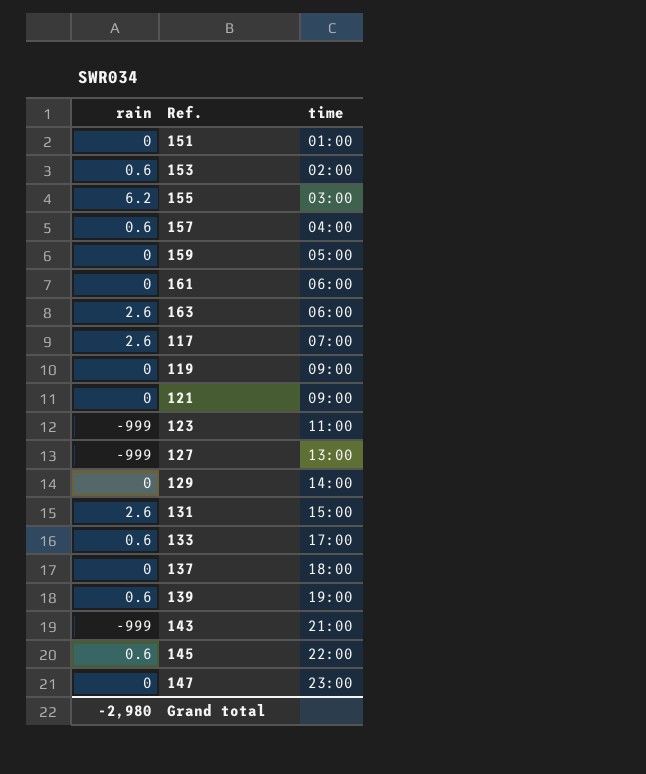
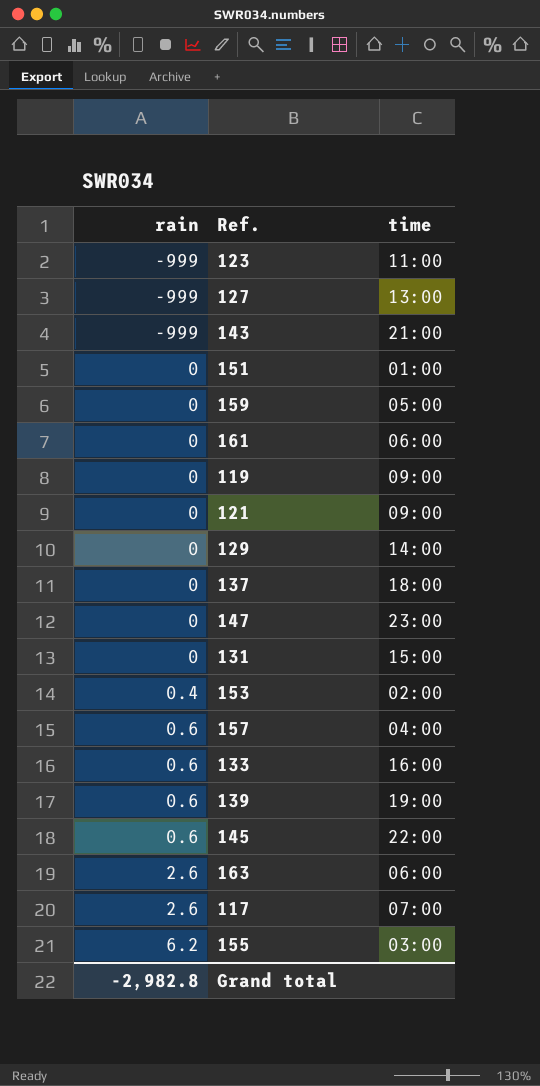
row order: time ascending -> rain ascending
131 | rain: 2.6 -> 0
153 | rain: 0.6 -> 0.4
133 | time: 17:00 -> 16:00
Grand total | rain: -2,980 -> -2,982.8

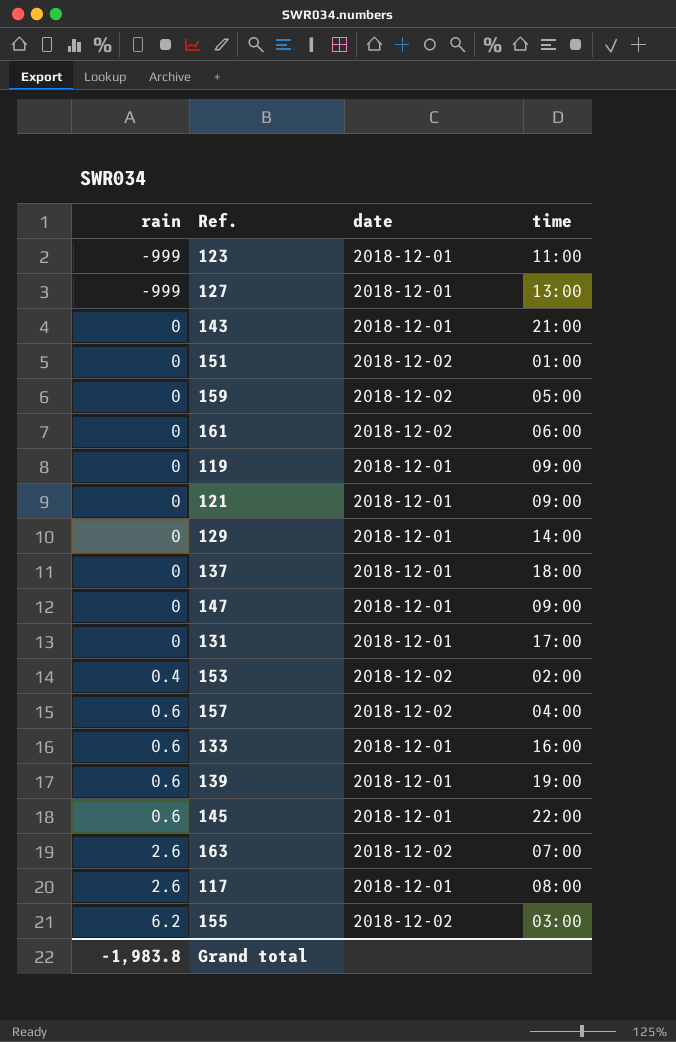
column date | position: none -> 3
143 | rain: -999 -> 0
147 | time: 23:00 -> 09:00
131 | time: 15:00 -> 17:00
163 | time: 06:00 -> 07:00
117 | time: 07:00 -> 08:00
Grand total | rain: -2,982.8 -> -1,983.8

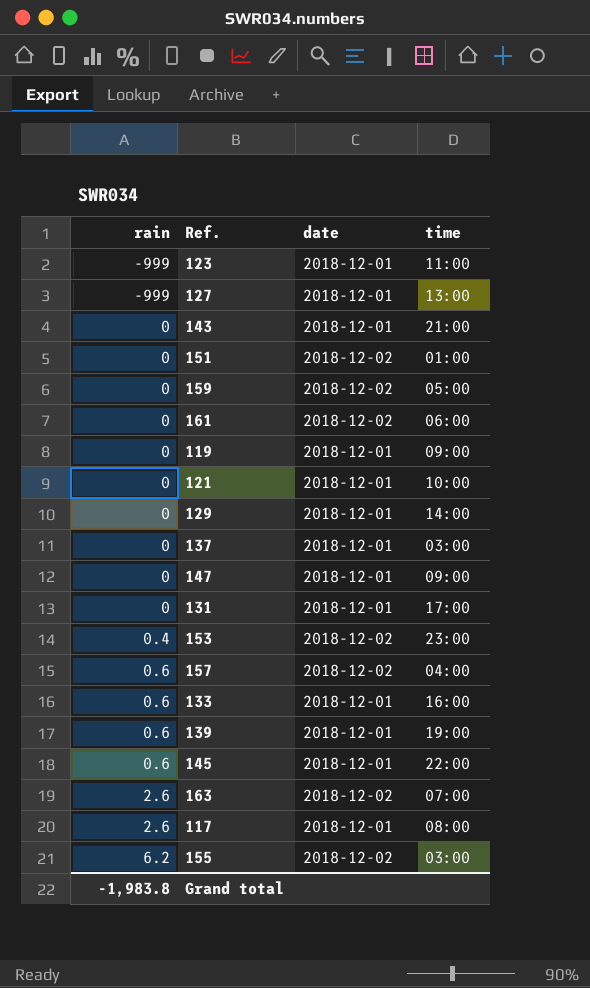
121 | time: 09:00 -> 10:00
137 | time: 18:00 -> 03:00
153 | time: 02:00 -> 23:00

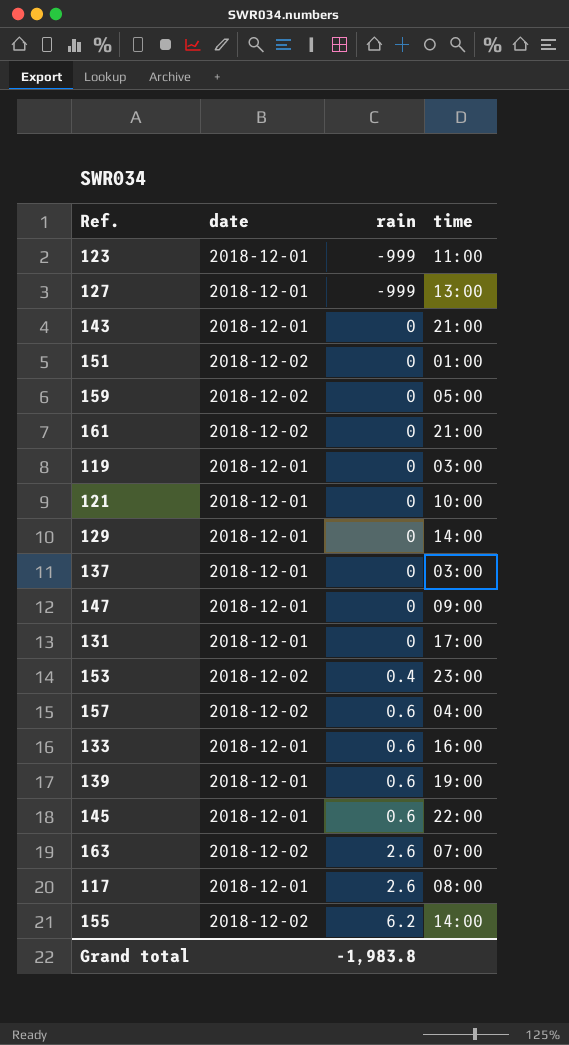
column rain | position: 1 -> 3
161 | time: 06:00 -> 21:00
119 | time: 09:00 -> 03:00
155 | time: 03:00 -> 14:00

